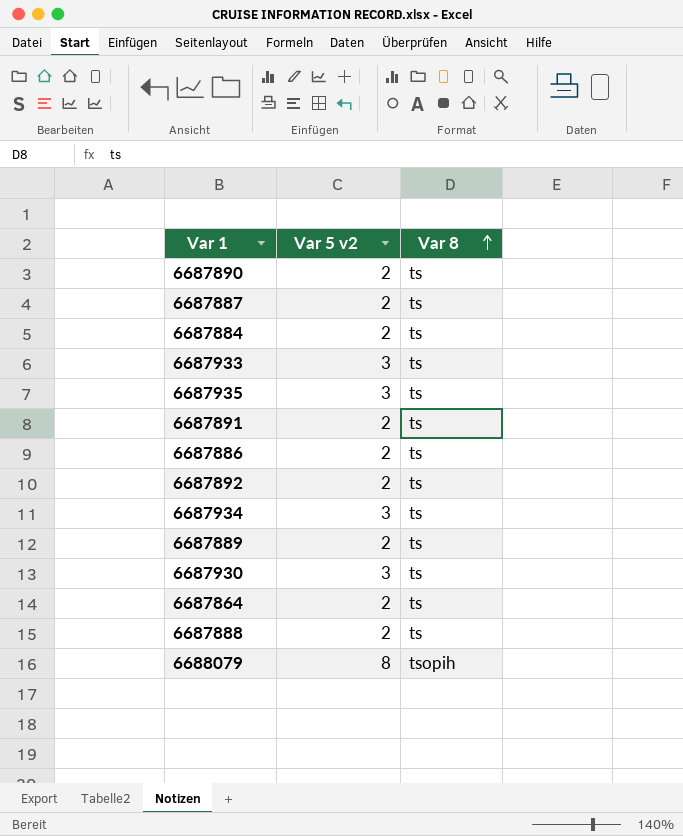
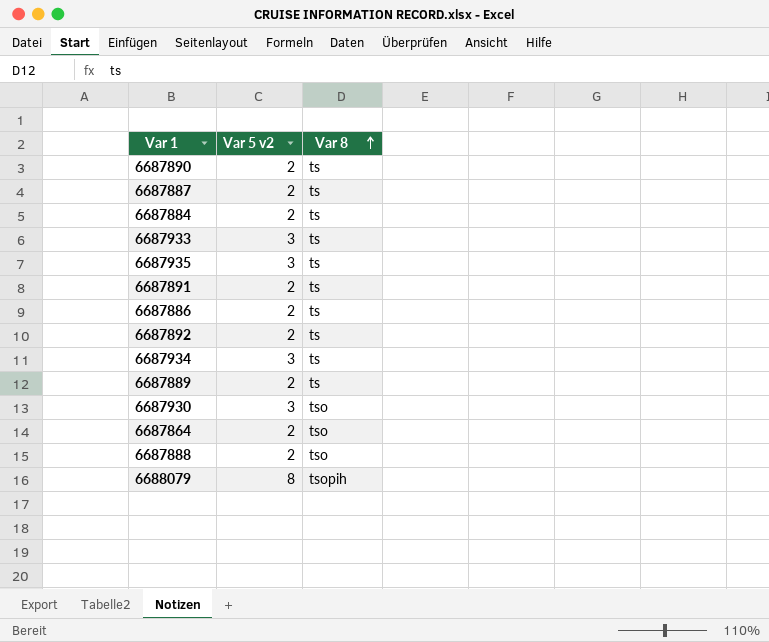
6687930 | Var 8: ts -> tso
6687864 | Var 8: ts -> tso
6687888 | Var 8: ts -> tso

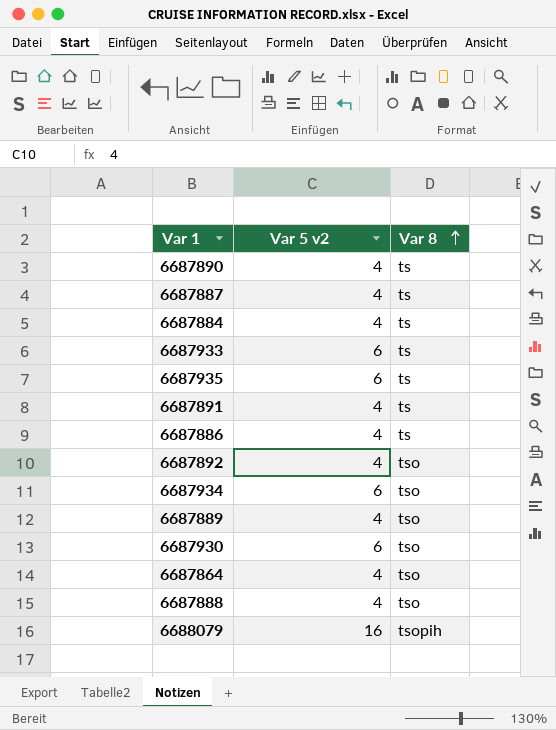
6687890 | Var 5 v2: 2 -> 4
6687887 | Var 5 v2: 2 -> 4
6687884 | Var 5 v2: 2 -> 4
6687933 | Var 5 v2: 3 -> 6
6687935 | Var 5 v2: 3 -> 6
6687891 | Var 5 v2: 2 -> 4
6687886 | Var 5 v2: 2 -> 4
6687892 | Var 5 v2: 2 -> 4
6687892 | Var 8: ts -> tso
6687934 | Var 5 v2: 3 -> 6
6687934 | Var 8: ts -> tso
6687889 | Var 5 v2: 2 -> 4
6687889 | Var 8: ts -> tso
6687930 | Var 5 v2: 3 -> 6
6687864 | Var 5 v2: 2 -> 4
6687888 | Var 5 v2: 2 -> 4
6688079 | Var 5 v2: 8 -> 16

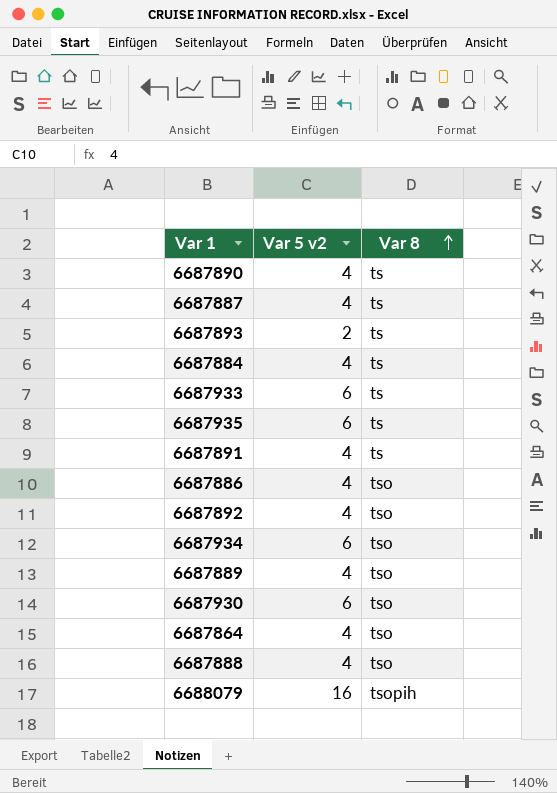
row 6687893: none -> 2 | ts
6687886 | Var 8: ts -> tso

